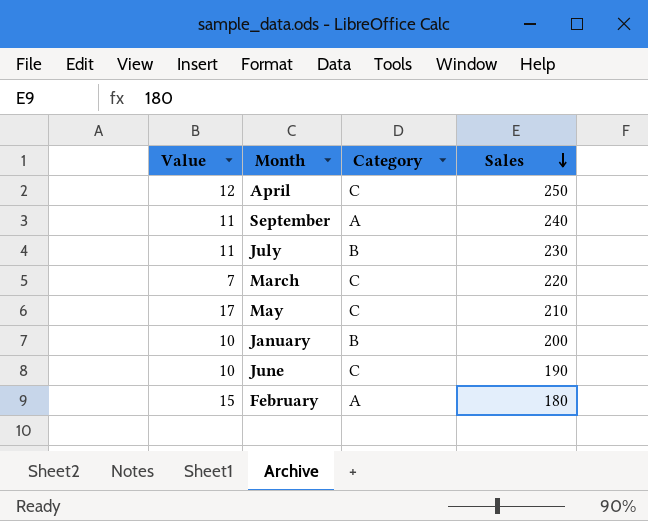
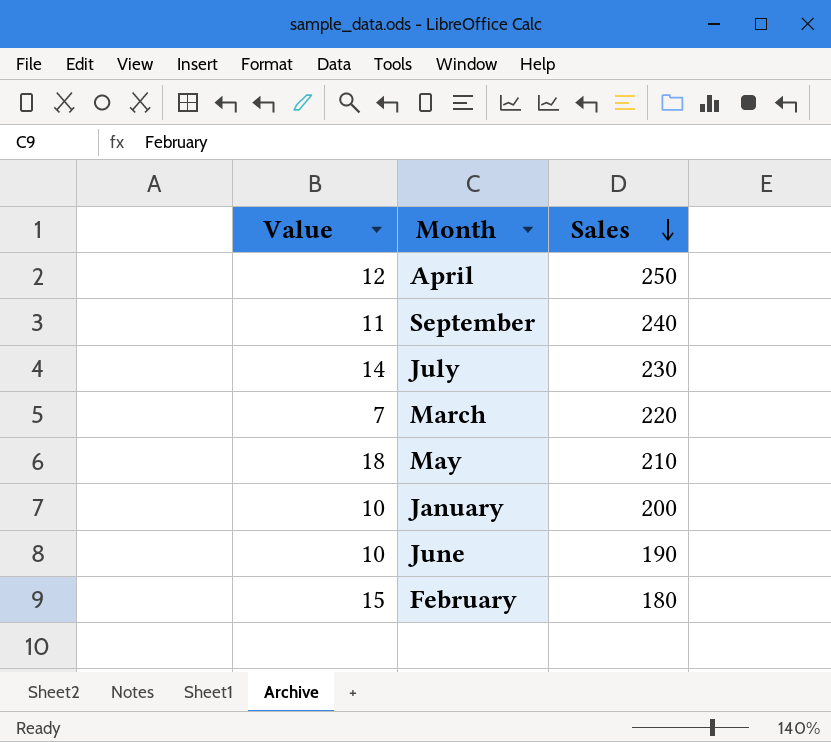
column Category | position: 3 -> none
July | Value: 11 -> 14
May | Value: 17 -> 18

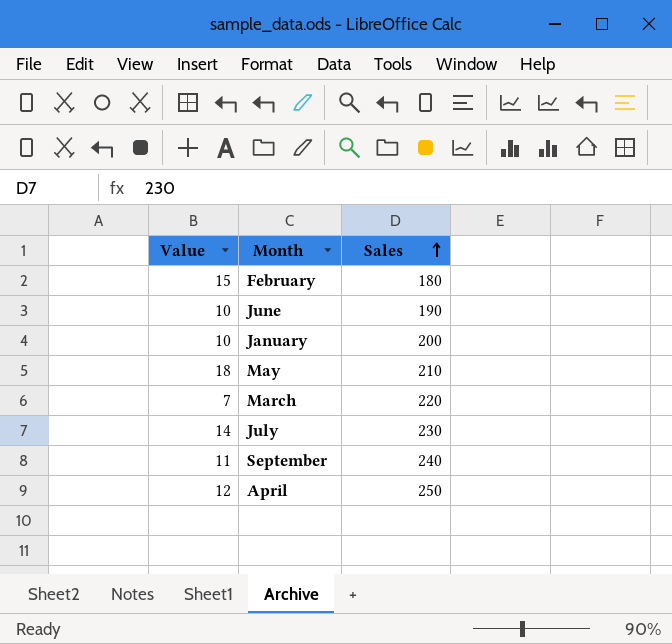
row order: Sales descending -> Sales ascending

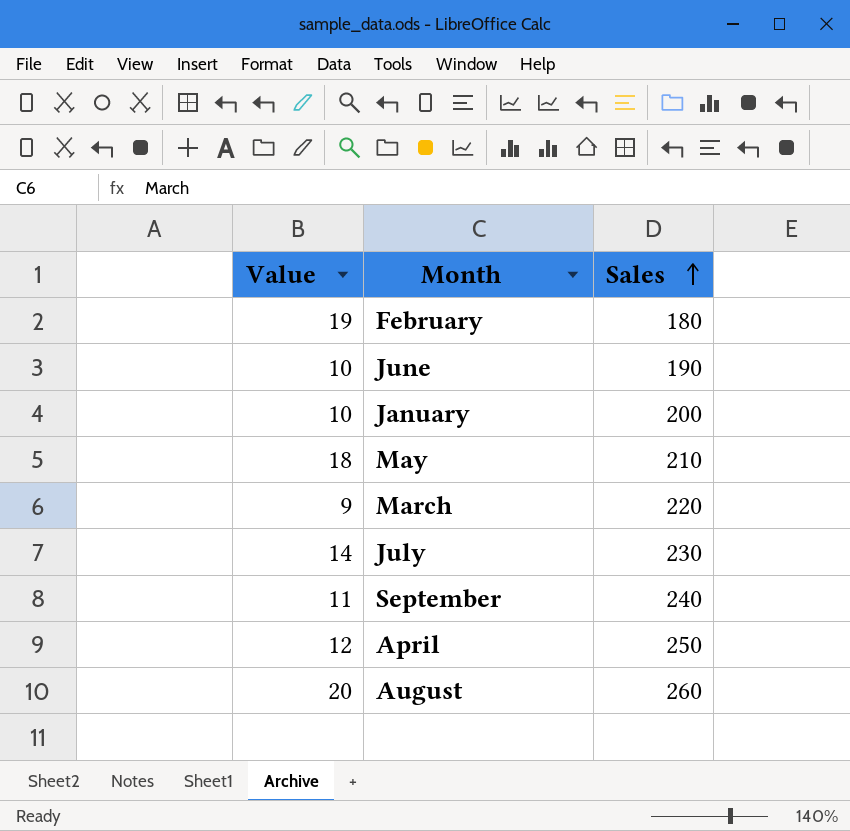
February | Value: 15 -> 19
March | Value: 7 -> 9
row August: none -> 20 | 260

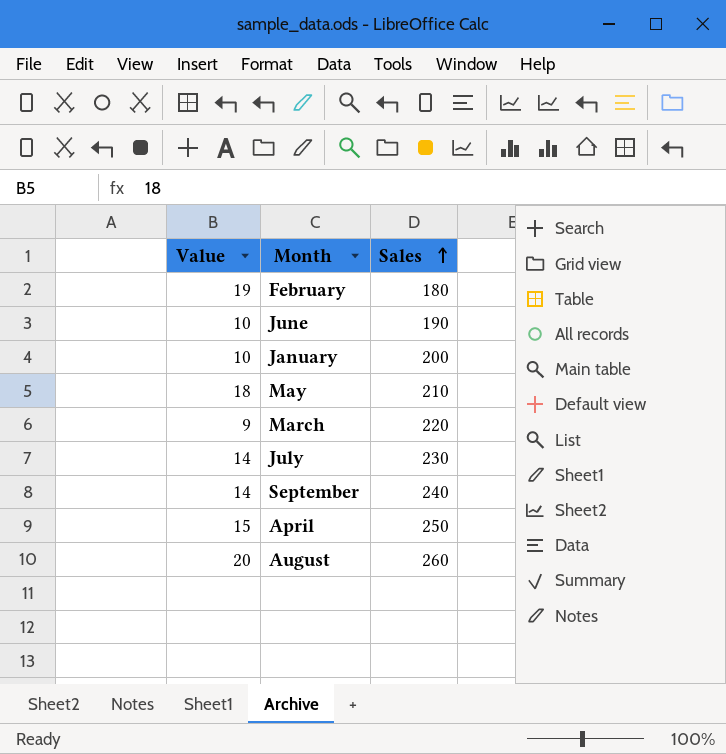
September | Value: 11 -> 14
April | Value: 12 -> 15

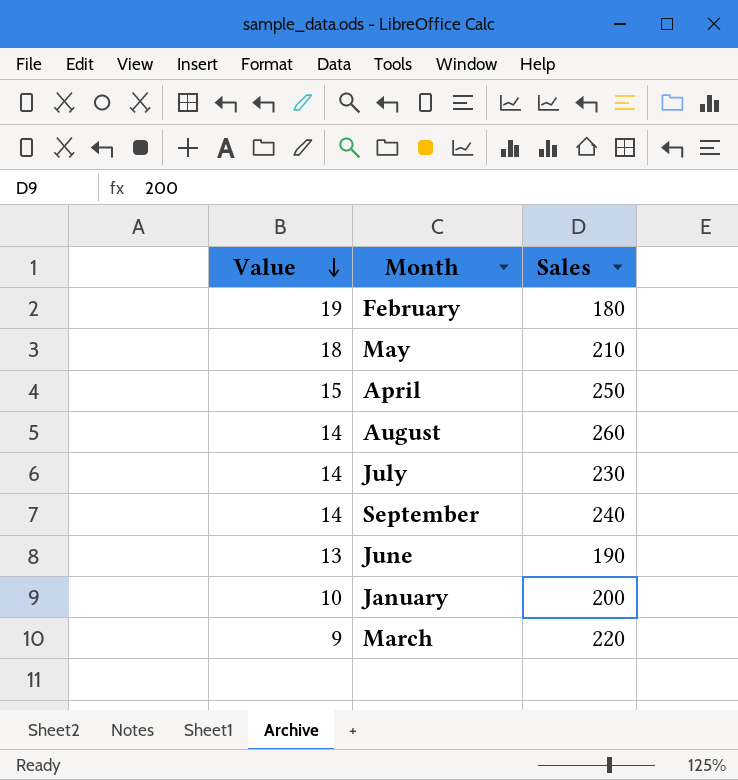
row order: Sales ascending -> Value descending
August | Value: 20 -> 14
June | Value: 10 -> 13

